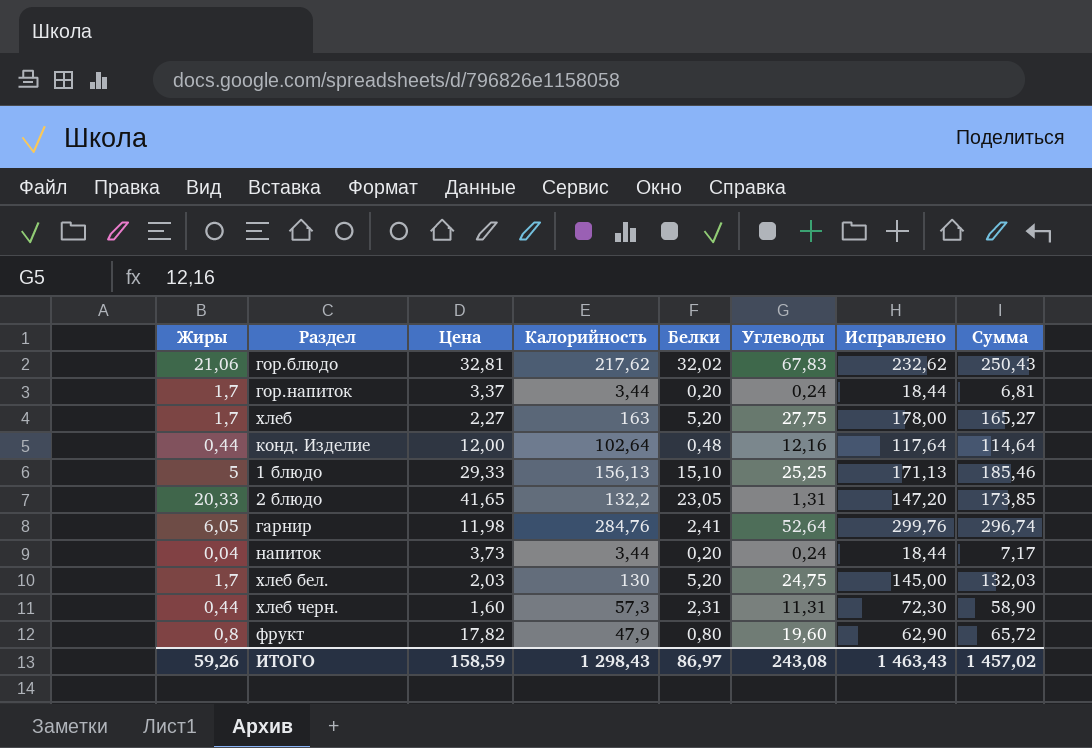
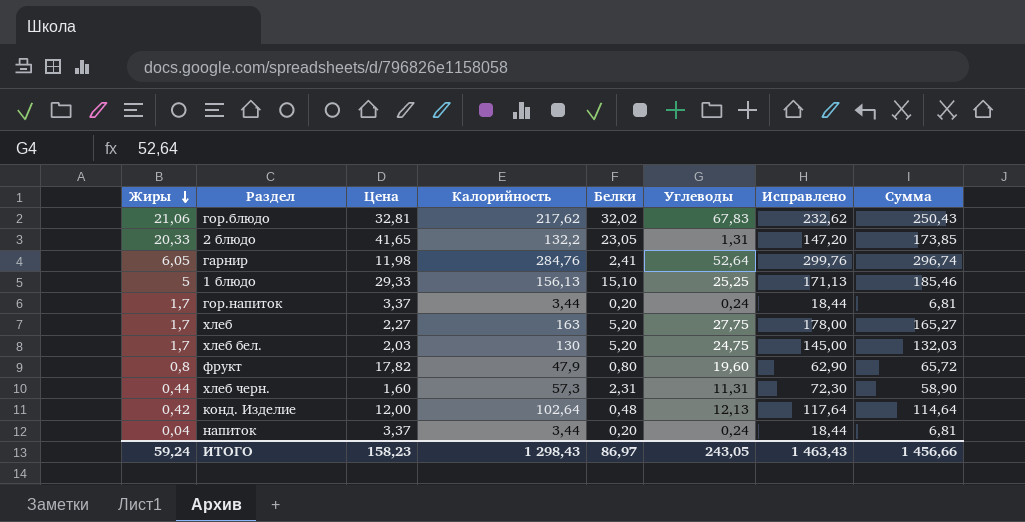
row order: none -> Жиры descending
конд. Изделие | Жиры: 0,44 -> 0,42
конд. Изделие | Углеводы: 12,16 -> 12,13
напиток | Цена: 3,73 -> 3,37
напиток | Сумма: 7,17 -> 6,81
ИТОГО | Жиры: 59,26 -> 59,24
ИТОГО | Цена: 158,59 -> 158,23
ИТОГО | Углеводы: 243,08 -> 243,05
ИТОГО | Сумма: 1 457,02 -> 1 456,66

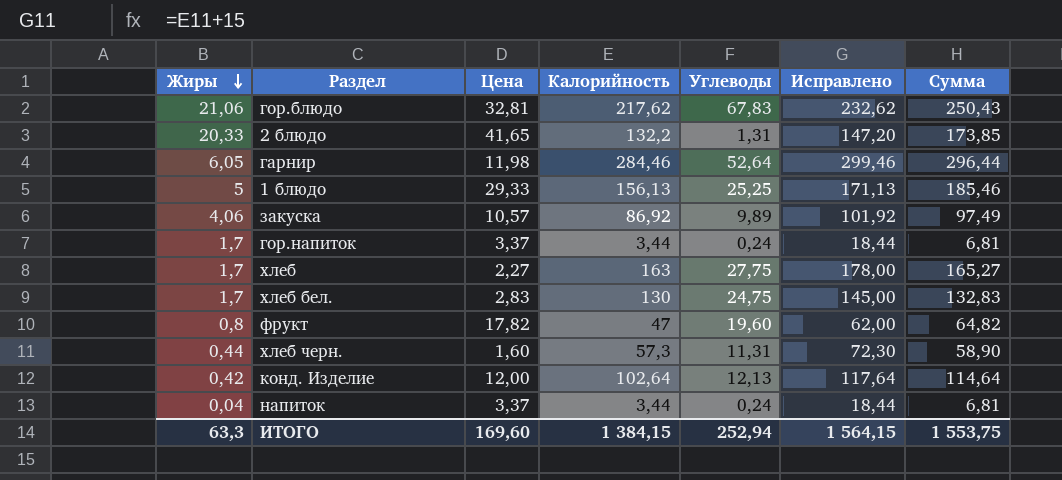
column Белки | position: 5 -> none
гарнир | Калорийность: 284,76 -> 284,46
гарнир | Исправлено: 299,76 -> 299,46
гарнир | Сумма: 296,74 -> 296,44
row закуска: none -> 4,06 | 10,57 | 86,92 | 9,89 | 101,92 | 97,49
хлеб бел. | Цена: 2,03 -> 2,83
хлеб бел. | Сумма: 132,03 -> 132,83
фрукт | Калорийность: 47,9 -> 47
фрукт | Исправлено: 62,90 -> 62,00
фрукт | Сумма: 65,72 -> 64,82
ИТОГО | Жиры: 59,24 -> 63,3
ИТОГО | Цена: 158,23 -> 169,60
ИТОГО | Калорийность: 1 298,43 -> 1 384,15
ИТОГО | Углеводы: 243,05 -> 252,94
ИТОГО | Исправлено: 1 463,43 -> 1 564,15
ИТОГО | Сумма: 1 456,66 -> 1 553,75

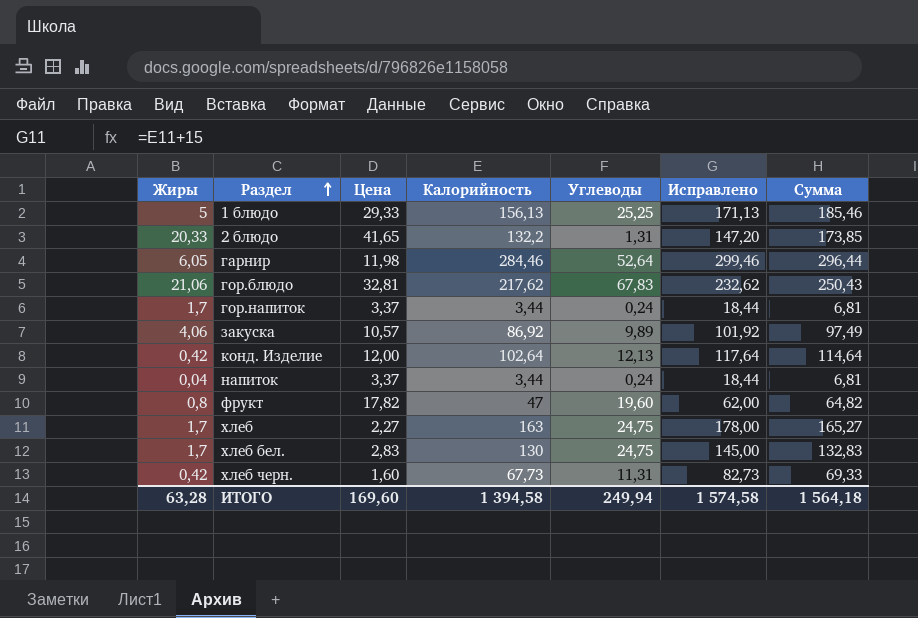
row order: Жиры descending -> Раздел ascending
хлеб | Углеводы: 27,75 -> 24,75
хлеб черн. | Жиры: 0,44 -> 0,42
хлеб черн. | Калорийность: 57,3 -> 67,73
хлеб черн. | Исправлено: 72,30 -> 82,73
хлеб черн. | Сумма: 58,90 -> 69,33
ИТОГО | Жиры: 63,3 -> 63,28
ИТОГО | Калорийность: 1 384,15 -> 1 394,58
ИТОГО | Углеводы: 252,94 -> 249,94
ИТОГО | Исправлено: 1 564,15 -> 1 574,58
ИТОГО | Сумма: 1 553,75 -> 1 564,18

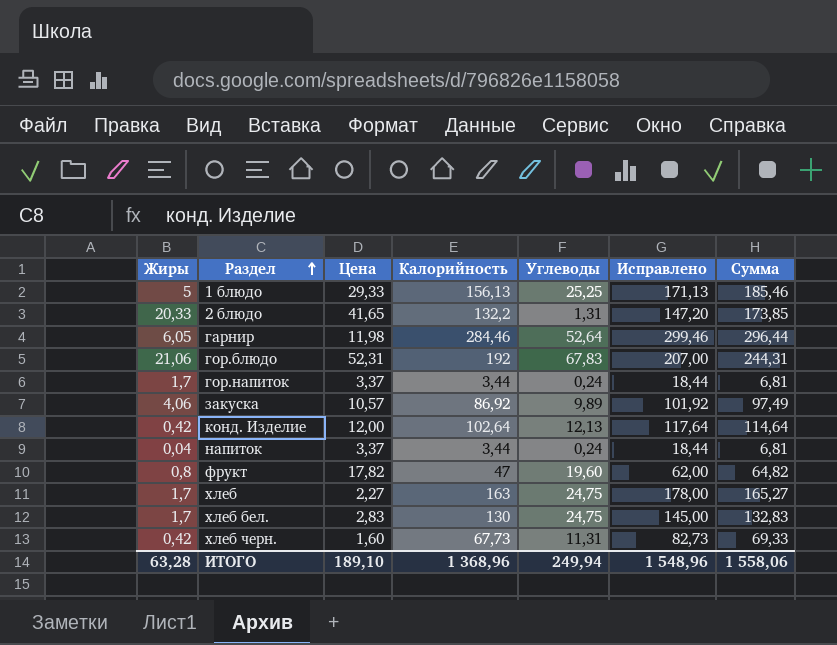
гор.блюдо | Цена: 32,81 -> 52,31
гор.блюдо | Калорийность: 217,62 -> 192
гор.блюдо | Исправлено: 232,62 -> 207,00
гор.блюдо | Сумма: 250,43 -> 244,31
ИТОГО | Цена: 169,60 -> 189,10
ИТОГО | Калорийность: 1 394,58 -> 1 368,96
ИТОГО | Исправлено: 1 574,58 -> 1 548,96
ИТОГО | Сумма: 1 564,18 -> 1 558,06

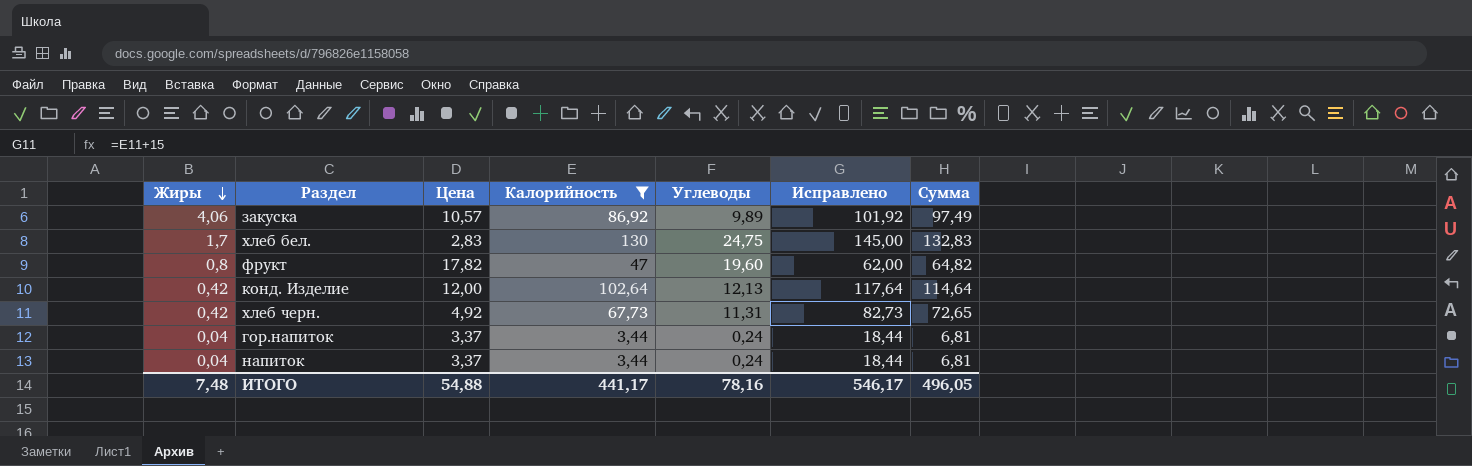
filter: none -> Калорийность <= 130
row order: Раздел ascending -> Жиры descending
хлеб черн. | Цена: 1,60 -> 4,92
хлеб черн. | Сумма: 69,33 -> 72,65
гор.напиток | Жиры: 1,7 -> 0,04
ИТОГО | Жиры: 63,28 -> 7,48
ИТОГО | Цена: 189,10 -> 54,88
ИТОГО | Калорийность: 1 368,96 -> 441,17
ИТОГО | Углеводы: 249,94 -> 78,16
ИТОГО | Исправлено: 1 548,96 -> 546,17
ИТОГО | Сумма: 1 558,06 -> 496,05

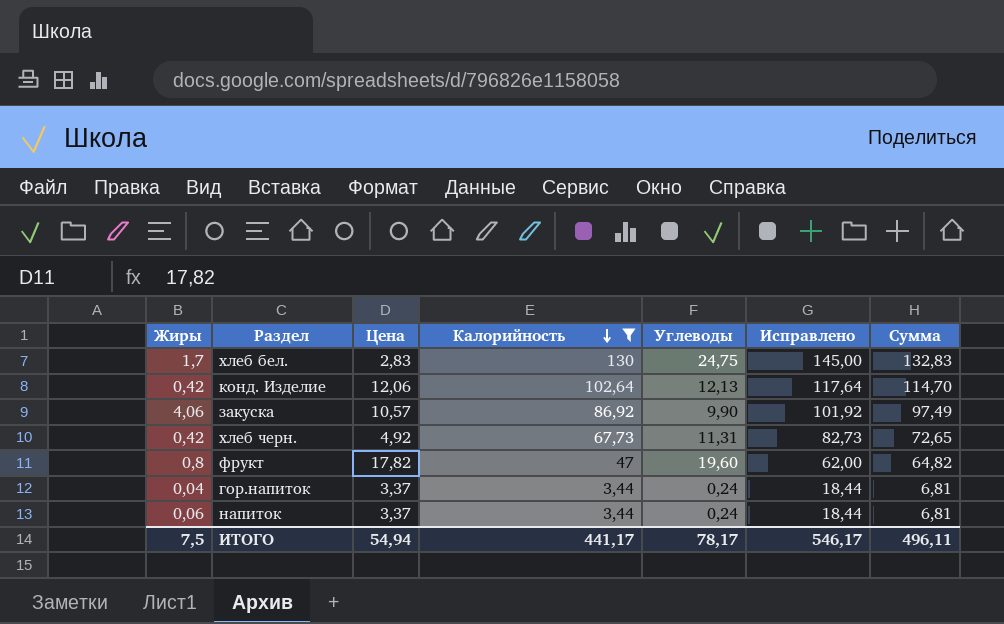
row order: Жиры descending -> Калорийность descending
конд. Изделие | Цена: 12,00 -> 12,06
конд. Изделие | Сумма: 114,64 -> 114,70
закуска | Углеводы: 9,89 -> 9,90
напиток | Жиры: 0,04 -> 0,06
ИТОГО | Жиры: 7,48 -> 7,5
ИТОГО | Цена: 54,88 -> 54,94
ИТОГО | Углеводы: 78,16 -> 78,17
ИТОГО | Сумма: 496,05 -> 496,11

